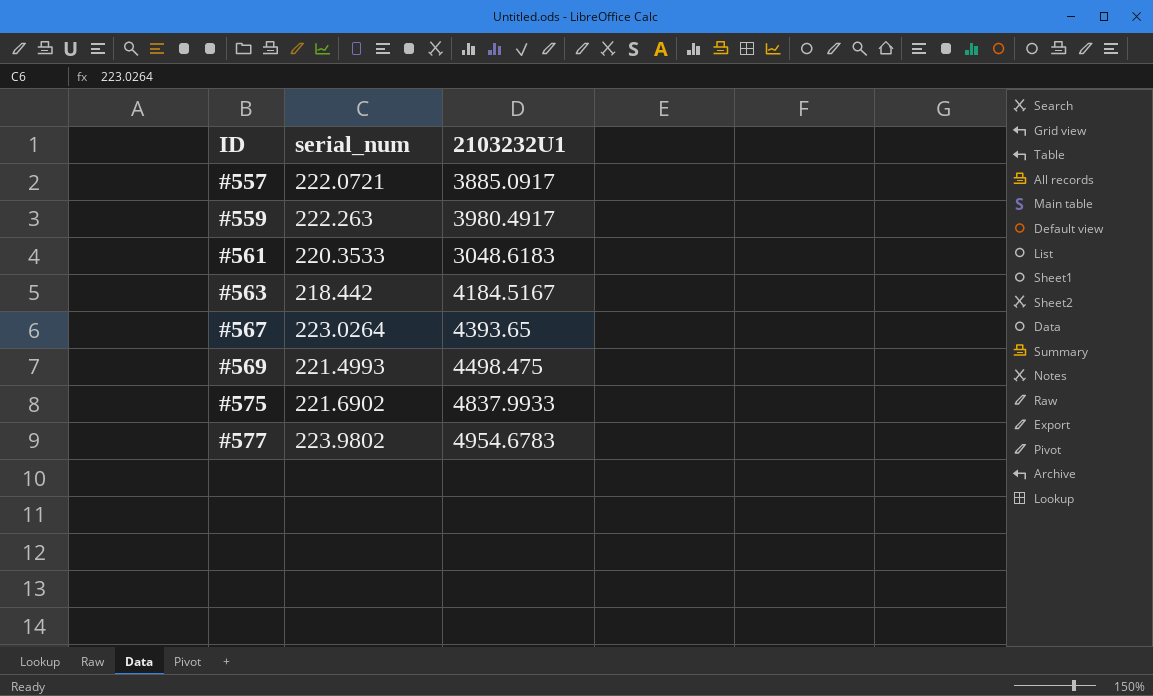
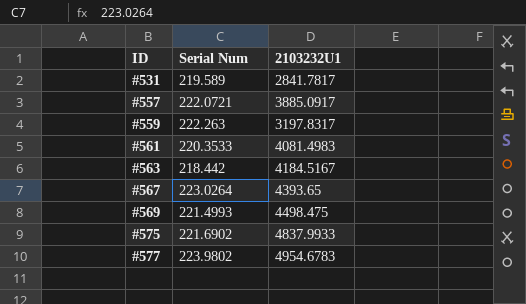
column name: serial_num -> Serial Num
row #531: none -> 219.589 | 2841.7817
#559 | 2103232U1: 3980.4917 -> 3197.8317
#561 | 2103232U1: 3048.6183 -> 4081.4983

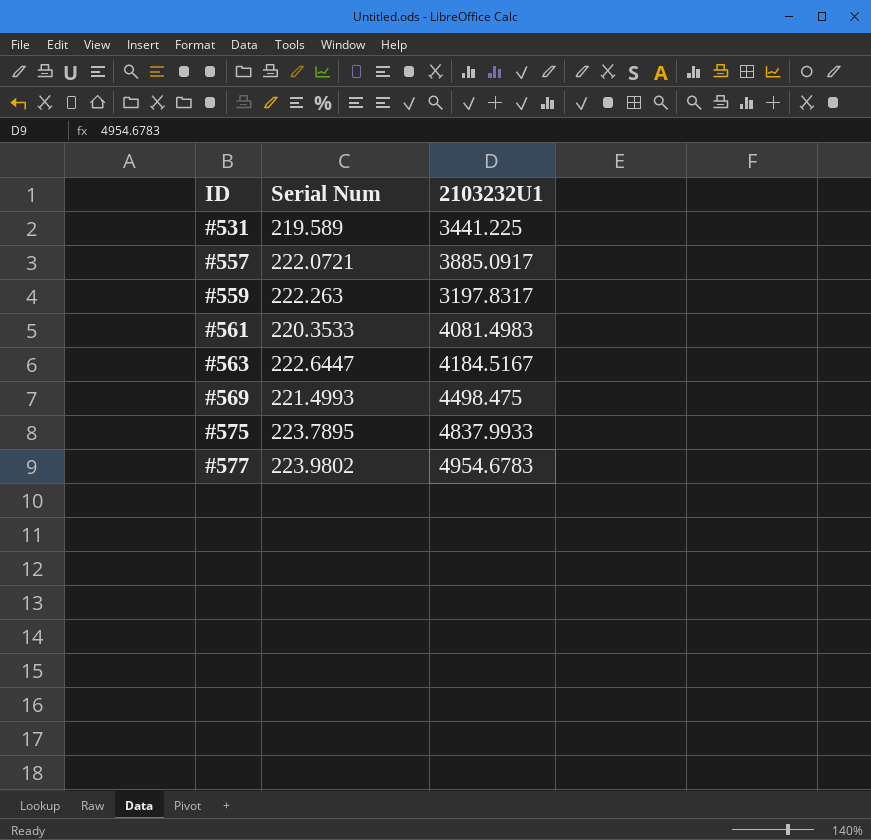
row #567: 223.0264 | 4393.65 -> none
#531 | 2103232U1: 2841.7817 -> 3441.225
#563 | Serial Num: 218.442 -> 222.6447
#575 | Serial Num: 221.6902 -> 223.7895

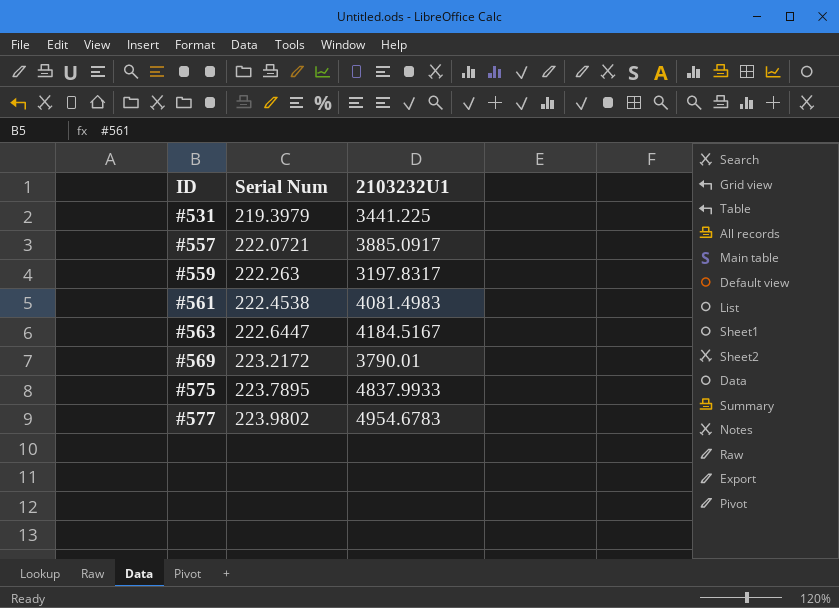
#531 | Serial Num: 219.589 -> 219.3979
#561 | Serial Num: 220.3533 -> 222.4538
#569 | Serial Num: 221.4993 -> 223.2172
#569 | 2103232U1: 4498.475 -> 3790.01

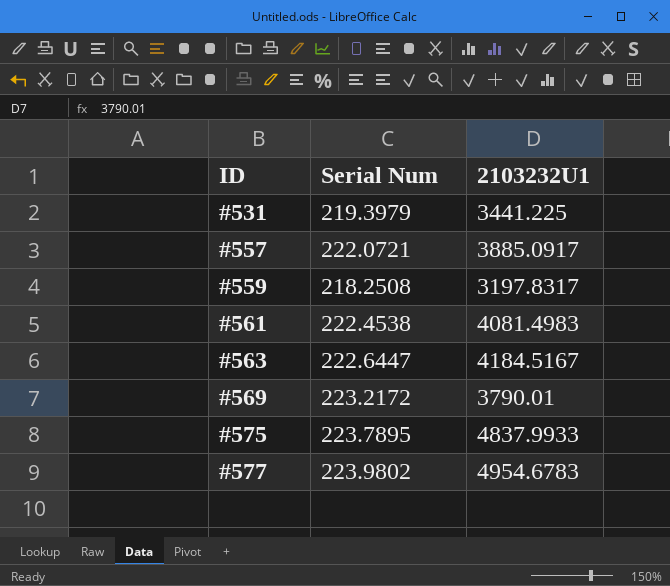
#559 | Serial Num: 222.263 -> 218.2508

